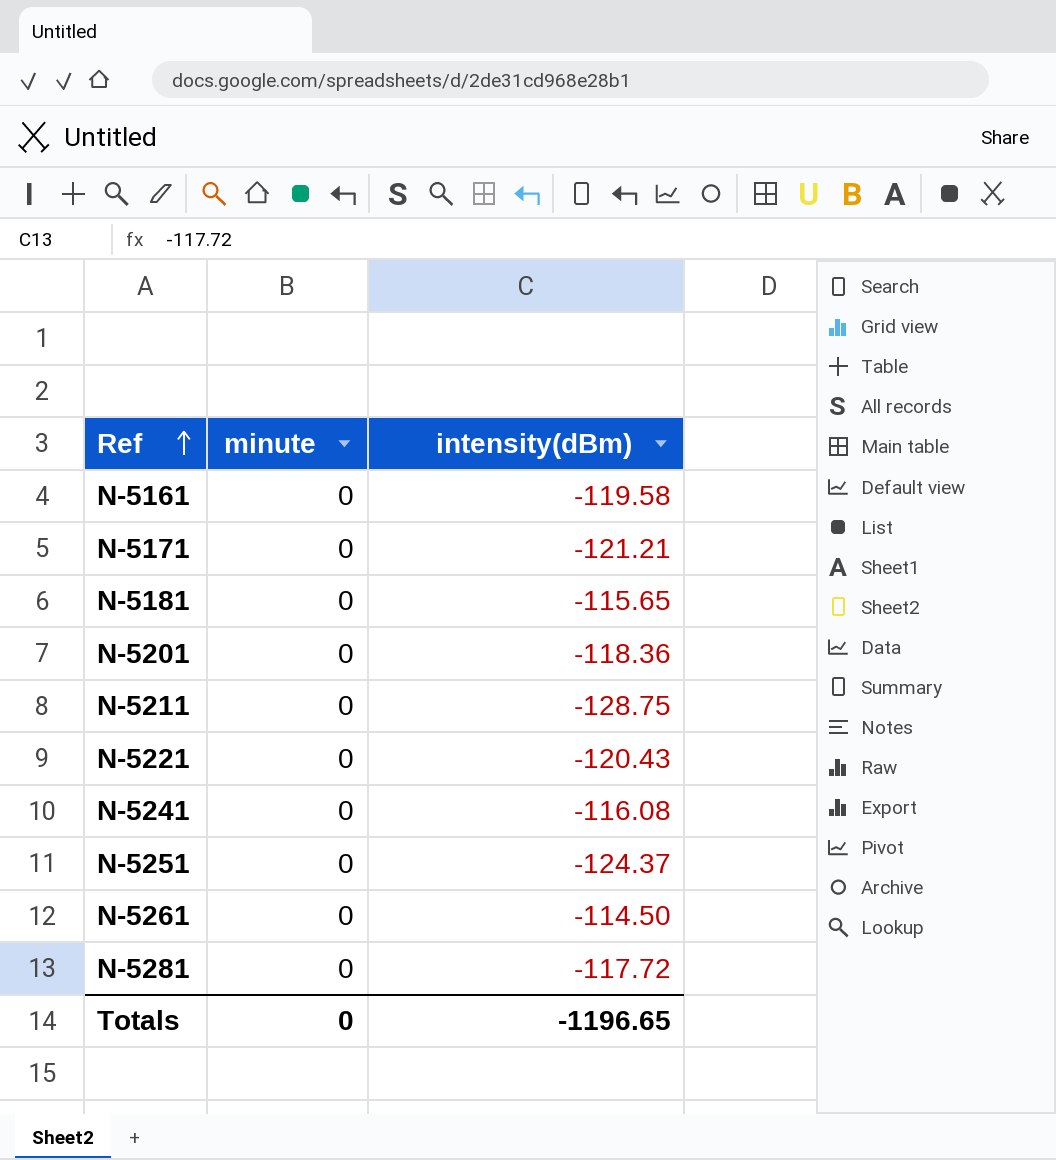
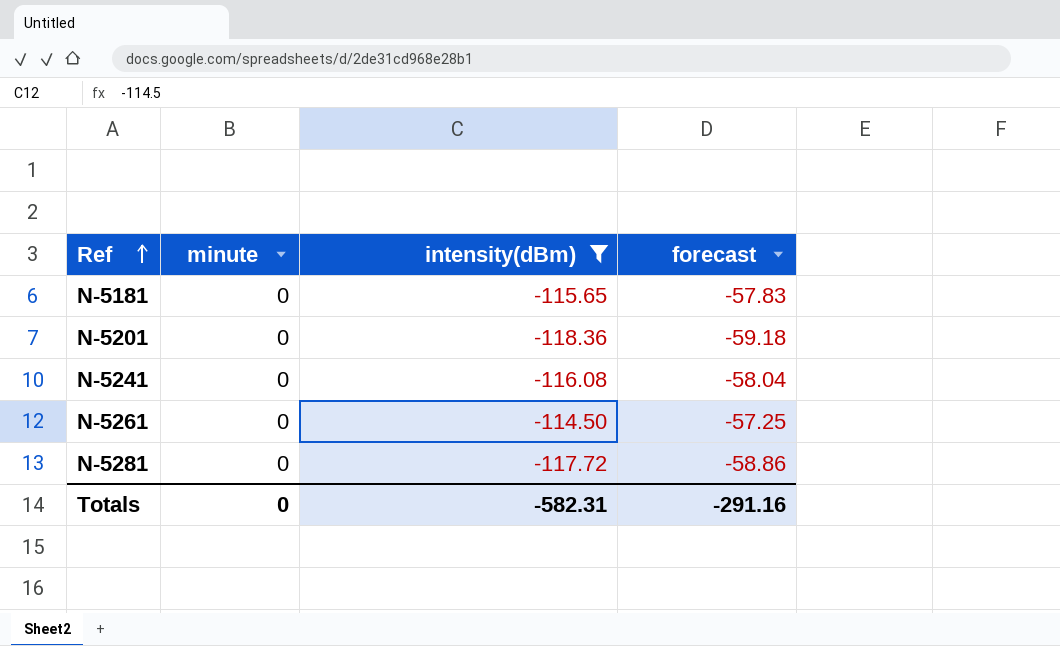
filter: none -> intensity(dBm) >= -118.36
column forecast | formula: none -> [intensity(dBm)] * 0.5
Totals | intensity(dBm): -1196.65 -> -582.31

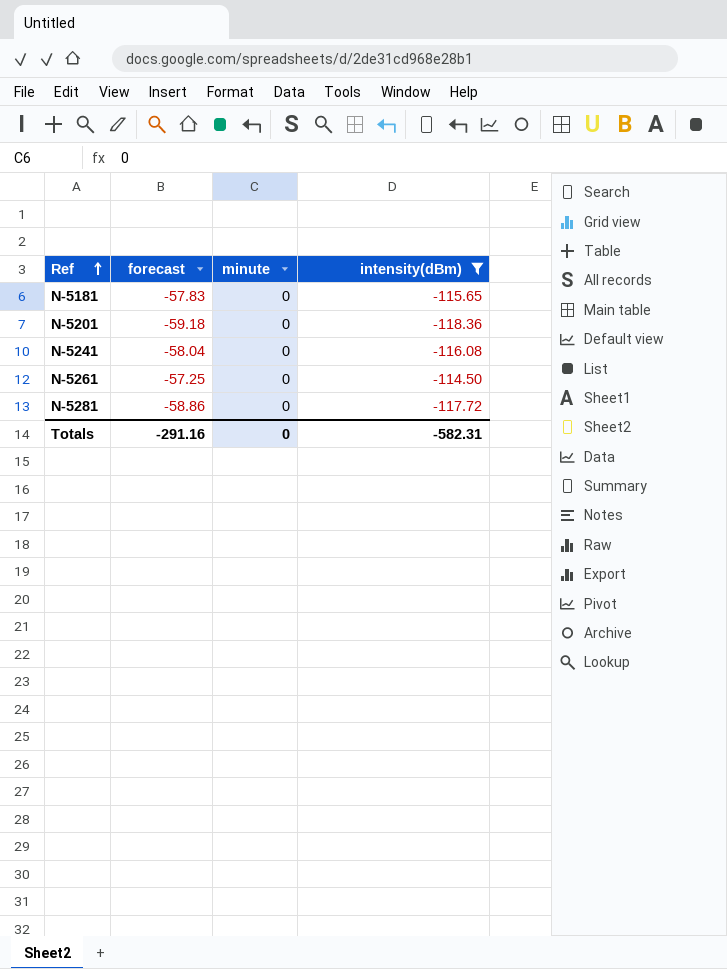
column forecast | position: 4 -> 2

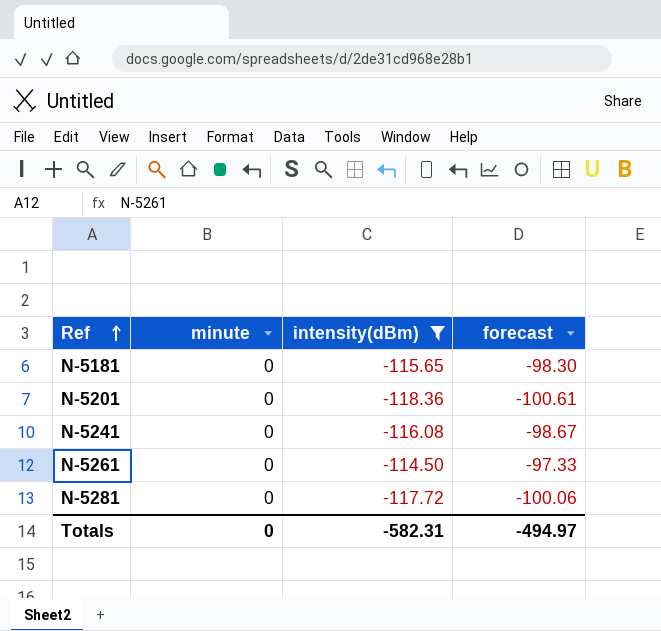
column forecast | formula: [intensity(dBm)] * 0.5 -> [intensity(dBm)] * 0.85
column forecast | position: 2 -> 4
Totals | forecast: -291.16 -> -494.97

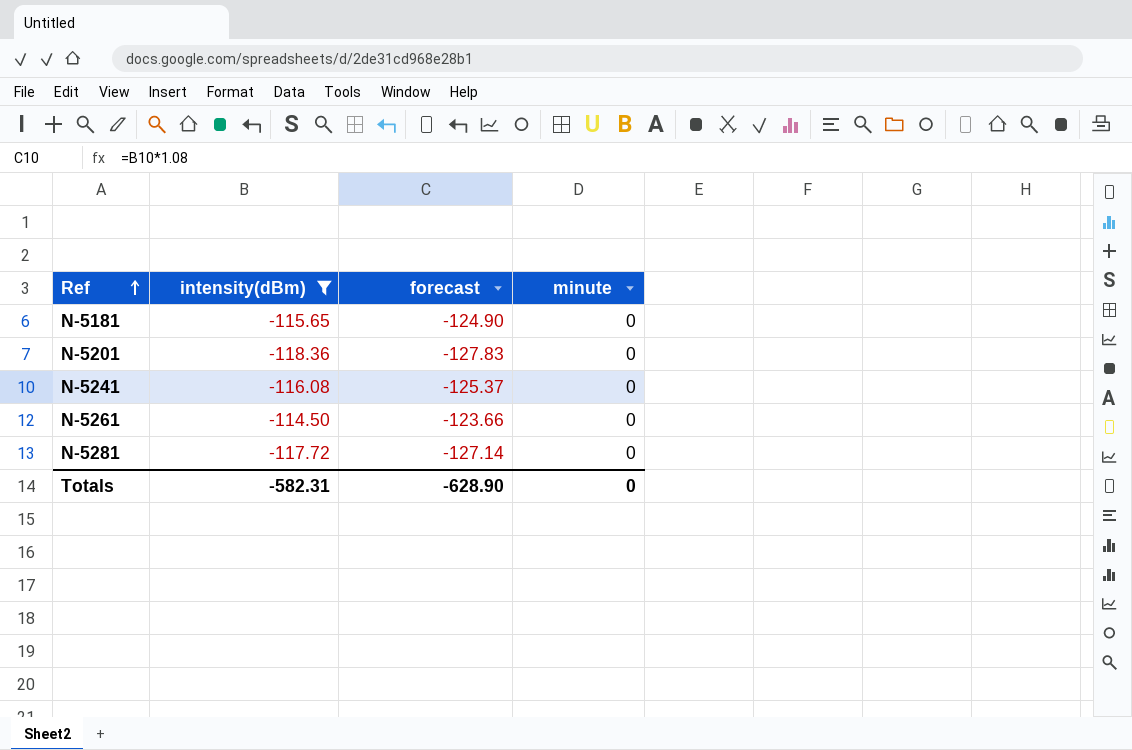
column forecast | formula: [intensity(dBm)] * 0.85 -> [intensity(dBm)] * 1.08
column minute | position: 2 -> 4
Totals | forecast: -494.97 -> -628.90

